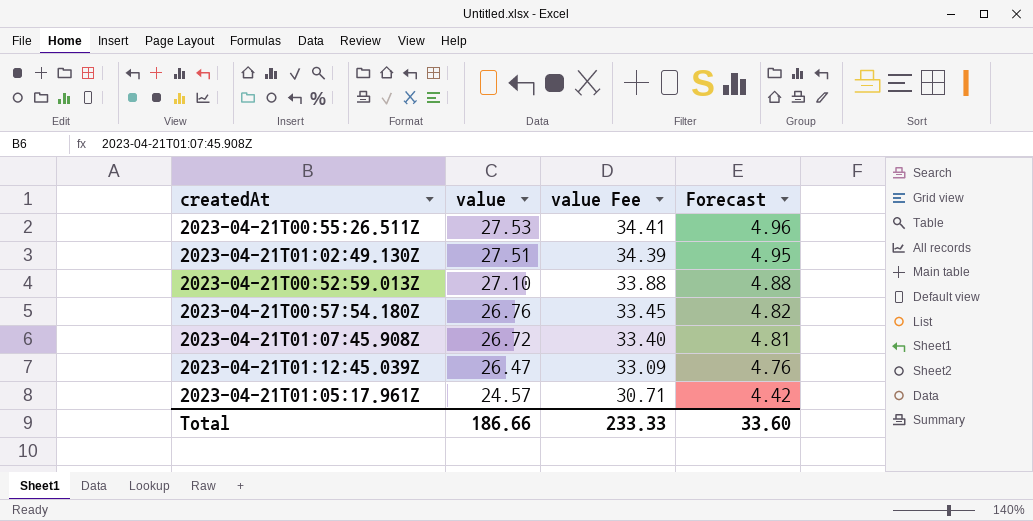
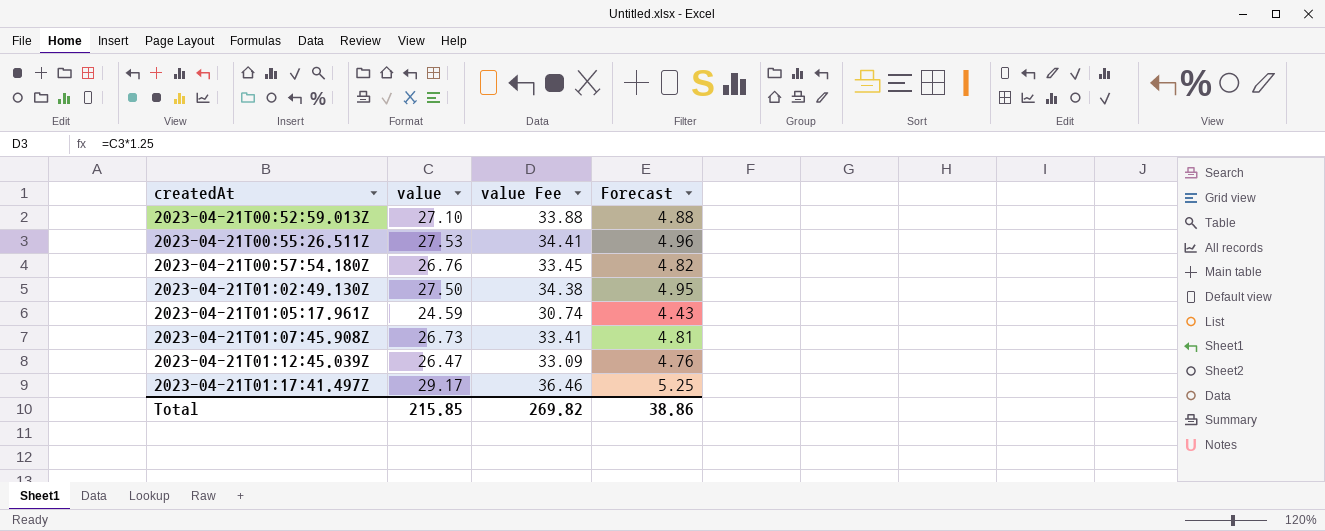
row order: value descending -> createdAt ascending
2023-04-21T01:02:49.130Z | value: 27.51 -> 27.50
2023-04-21T01:02:49.130Z | value Fee: 34.39 -> 34.38
2023-04-21T01:05:17.961Z | value: 24.57 -> 24.59
2023-04-21T01:05:17.961Z | value Fee: 30.71 -> 30.74
2023-04-21T01:05:17.961Z | Forecast: 4.42 -> 4.43
2023-04-21T01:07:45.908Z | value: 26.72 -> 26.73
2023-04-21T01:07:45.908Z | value Fee: 33.40 -> 33.41
row 2023-04-21T01:17:41.497Z: none -> 29.17 | 36.46 | 5.25
Total | value: 186.66 -> 215.85
Total | value Fee: 233.33 -> 269.82
Total | Forecast: 33.60 -> 38.86

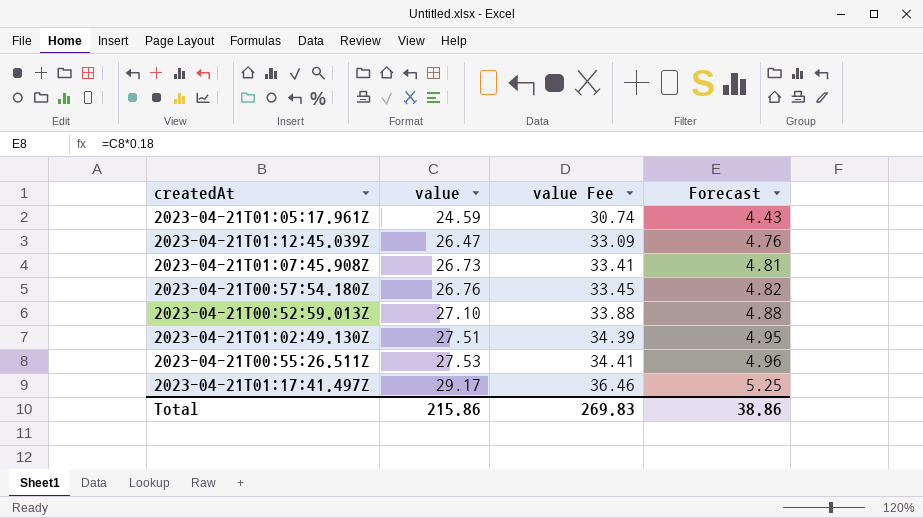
row order: createdAt ascending -> value ascending
2023-04-21T01:02:49.130Z | value: 27.50 -> 27.51
2023-04-21T01:02:49.130Z | value Fee: 34.38 -> 34.39
Total | value: 215.85 -> 215.86
Total | value Fee: 269.82 -> 269.83

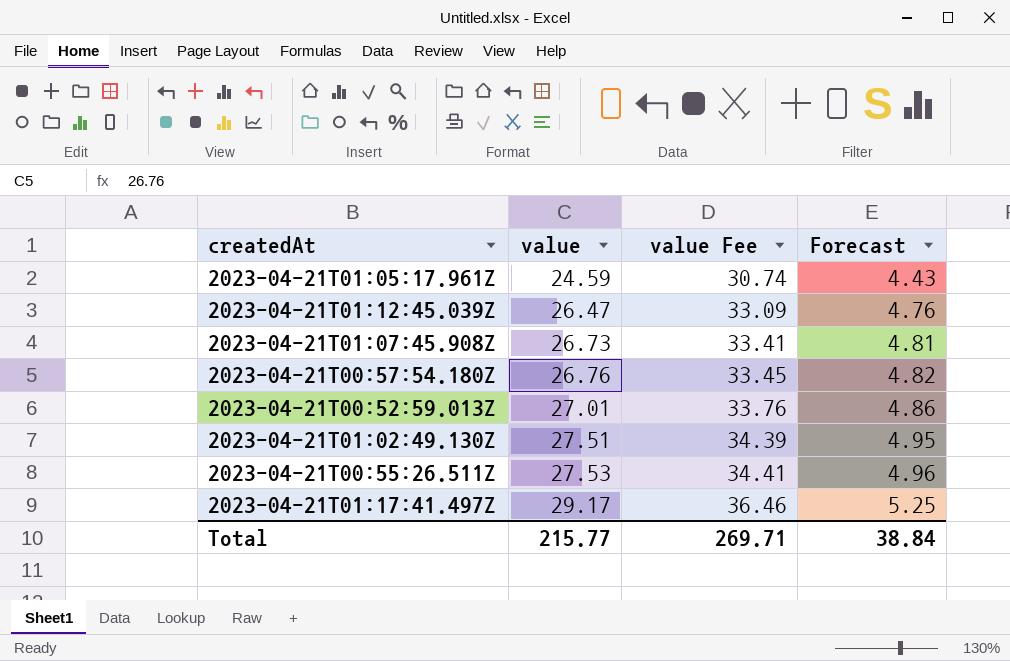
2023-04-21T00:52:59.013Z | value: 27.10 -> 27.01
2023-04-21T00:52:59.013Z | value Fee: 33.88 -> 33.76
2023-04-21T00:52:59.013Z | Forecast: 4.88 -> 4.86
Total | value: 215.86 -> 215.77
Total | value Fee: 269.83 -> 269.71
Total | Forecast: 38.86 -> 38.84

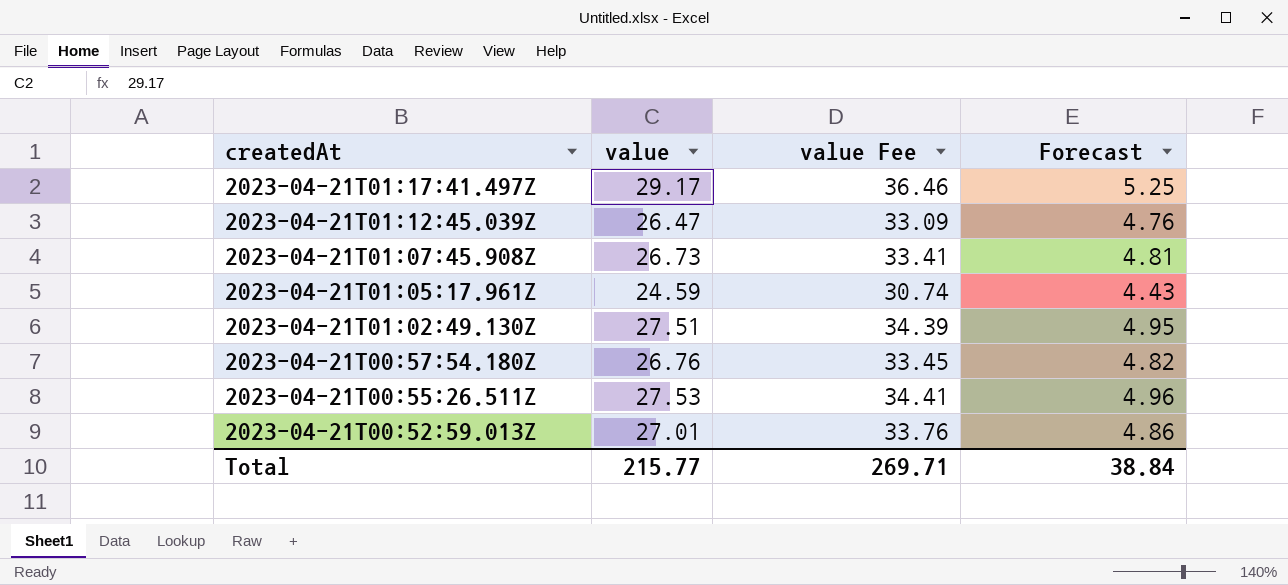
row order: value ascending -> createdAt descending

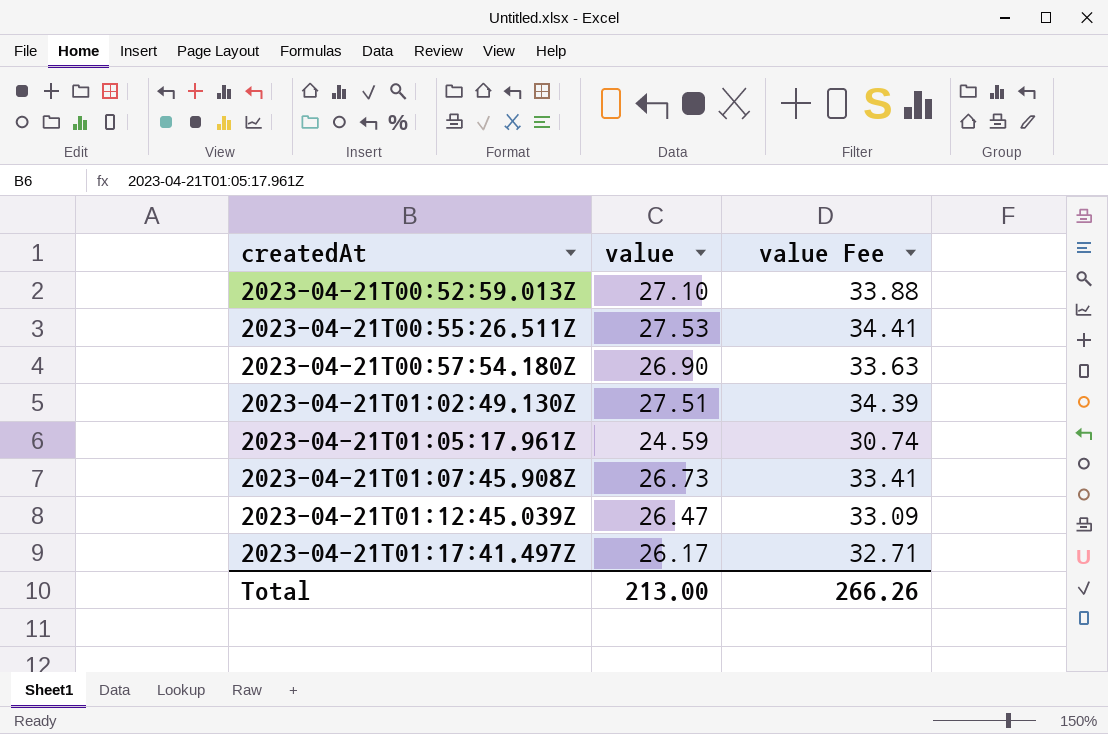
row order: createdAt descending -> createdAt ascending
column Forecast | formula: [value] * 0.18 -> none
2023-04-21T00:52:59.013Z | value: 27.01 -> 27.10
2023-04-21T00:52:59.013Z | value Fee: 33.76 -> 33.88
2023-04-21T00:57:54.180Z | value: 26.76 -> 26.90
2023-04-21T00:57:54.180Z | value Fee: 33.45 -> 33.63
2023-04-21T01:17:41.497Z | value: 29.17 -> 26.17
2023-04-21T01:17:41.497Z | value Fee: 36.46 -> 32.71
Total | value: 215.77 -> 213.00
Total | value Fee: 269.71 -> 266.26

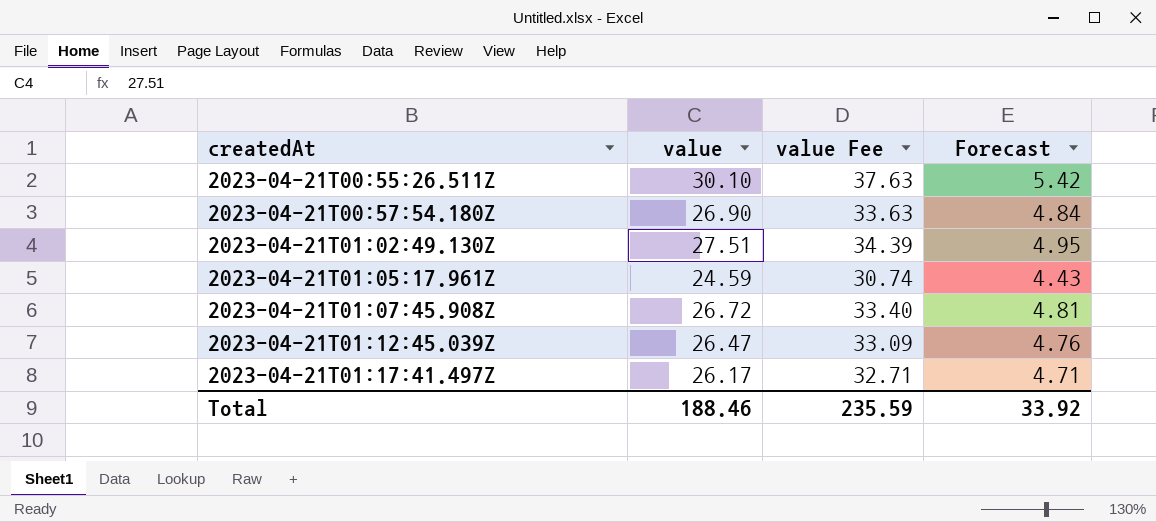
column Forecast | formula: none -> [value] * 0.18
row 2023-04-21T00:52:59.013Z: 27.10 | 33.88 -> none
2023-04-21T00:55:26.511Z | value: 27.53 -> 30.10
2023-04-21T00:55:26.511Z | value Fee: 34.41 -> 37.63
2023-04-21T01:07:45.908Z | value: 26.73 -> 26.72
2023-04-21T01:07:45.908Z | value Fee: 33.41 -> 33.40
Total | value: 213.00 -> 188.46
Total | value Fee: 266.26 -> 235.59

